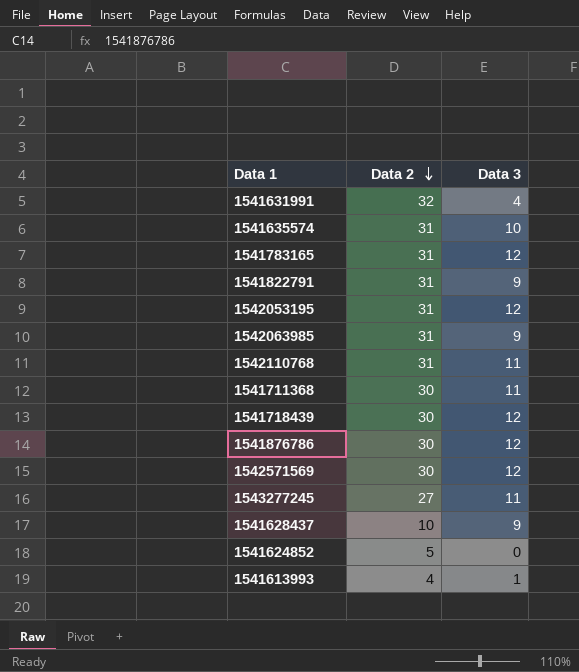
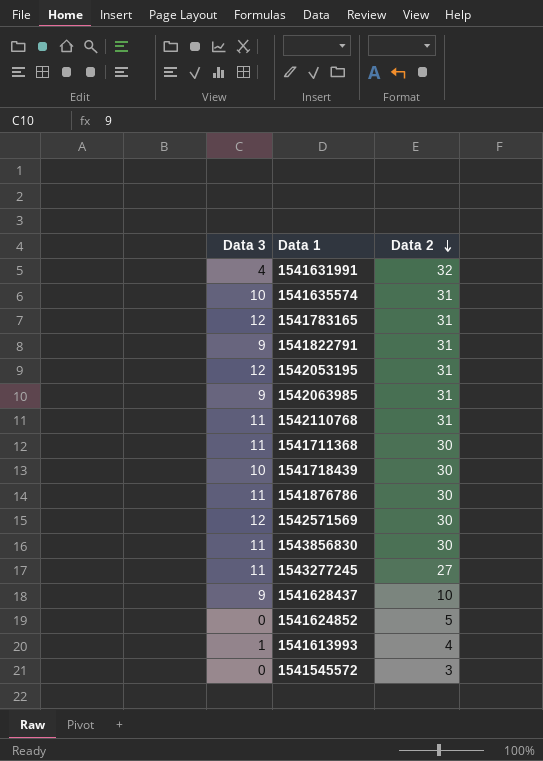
column Data 3 | position: 3 -> 1
1541718439 | Data 3: 12 -> 10
1541876786 | Data 3: 12 -> 11
row 1543856830: none -> 11 | 30
row 1541545572: none -> 0 | 3

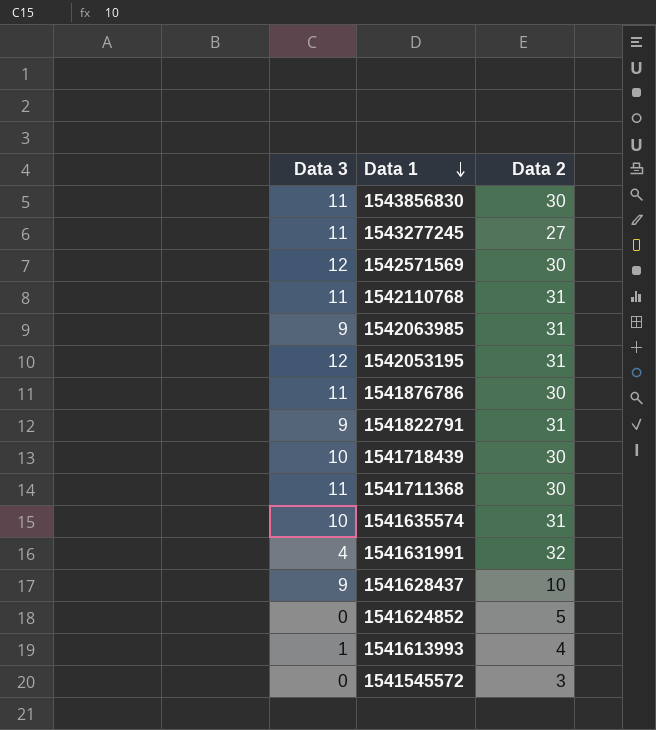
row order: Data 2 descending -> Data 1 descending
row 1541783165: 12 | 31 -> none

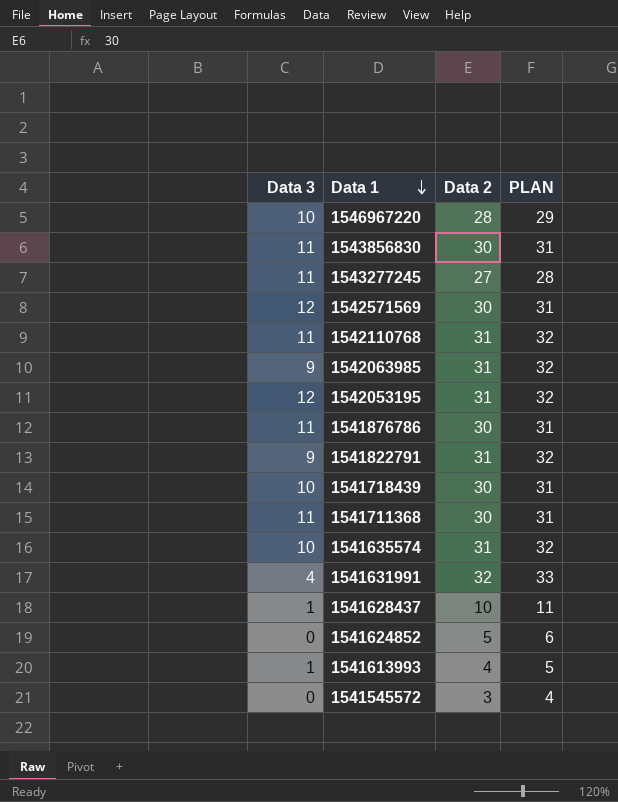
column PLAN | formula: none -> [Data 2] + 1
row 1546967220: none -> 10 | 28 | 29
1541628437 | Data 3: 9 -> 1

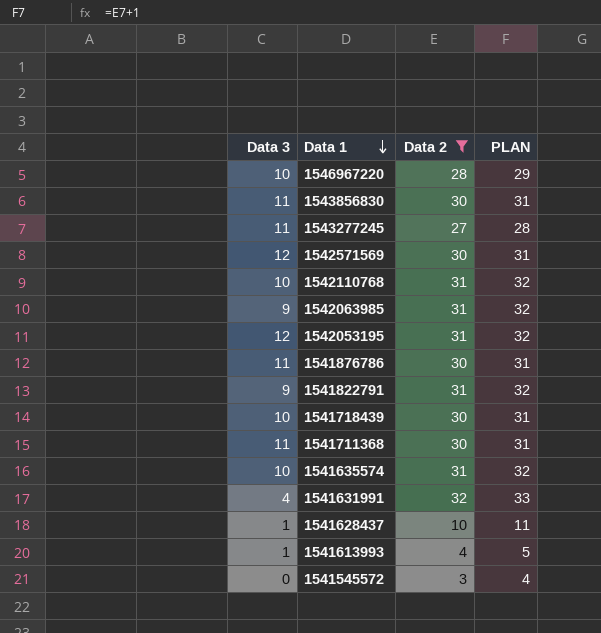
filter: none -> Data 2 != 5
1542110768 | Data 3: 11 -> 10

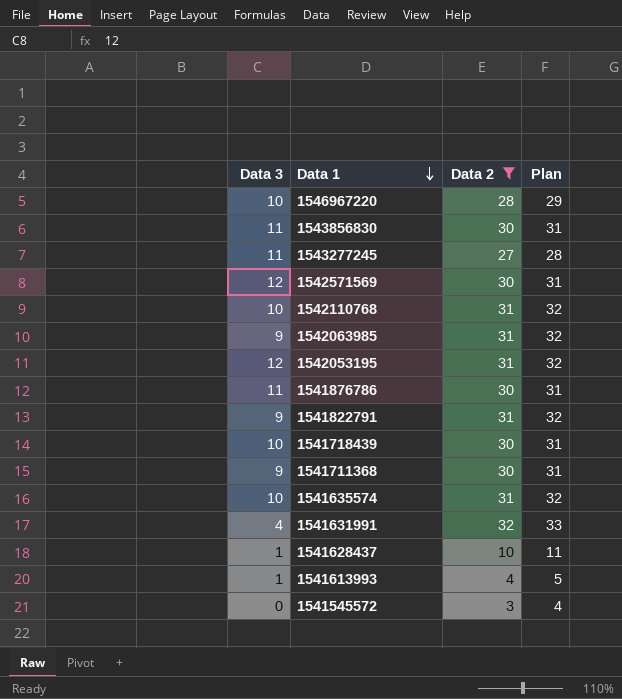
column name: PLAN -> Plan
1541711368 | Data 3: 11 -> 9

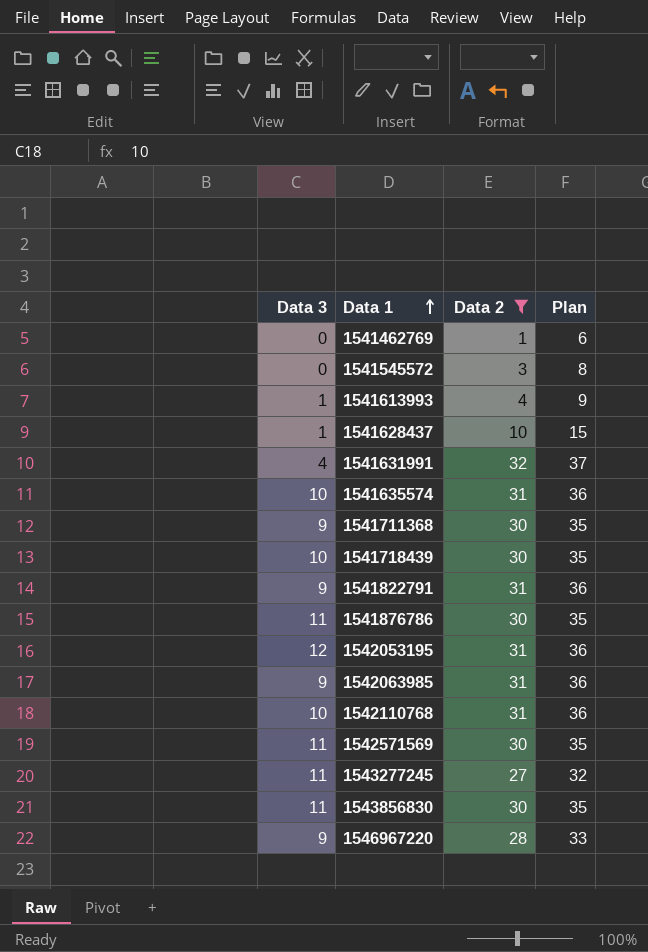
row order: Data 1 descending -> Data 1 ascending
column Plan | formula: [Data 2] + 1 -> [Data 2] + 5
row 1541462769: none -> 0 | 1 | 6
1542571569 | Data 3: 12 -> 11
1546967220 | Data 3: 10 -> 9

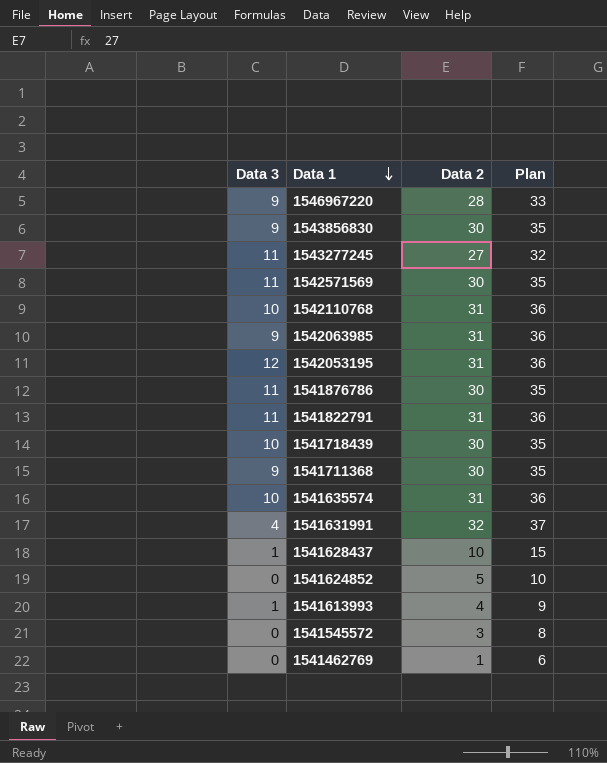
filter: Data 2 != 5 -> none
row order: Data 1 ascending -> Data 1 descending
1543856830 | Data 3: 11 -> 9
1541822791 | Data 3: 9 -> 11

